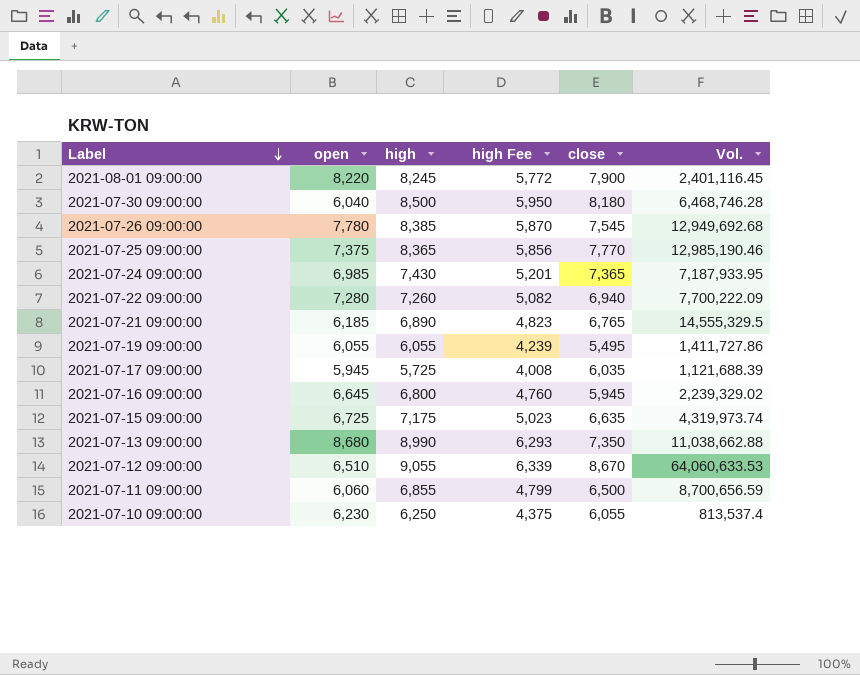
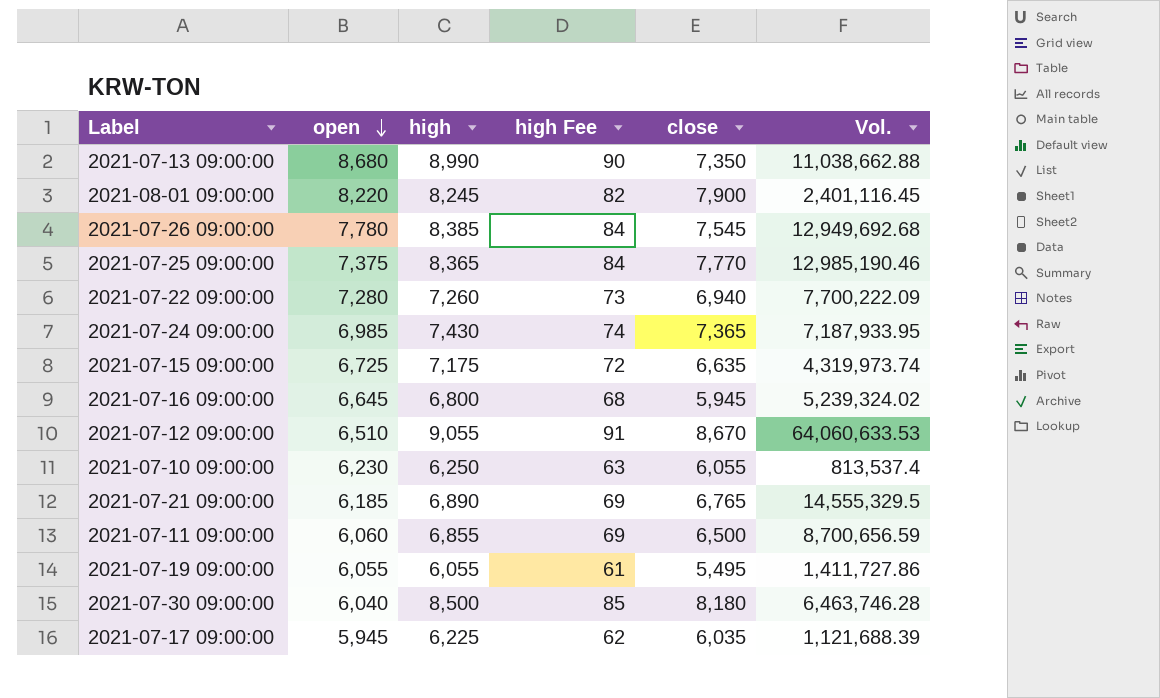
row order: Label descending -> open descending
column high Fee | formula: [high] * 0.7 -> [high] * 0.01
2021-07-16 09:00:00 | Vol.: 2,239,329.02 -> 5,239,324.02
2021-07-30 09:00:00 | Vol.: 6,468,746.28 -> 6,463,746.28
2021-07-17 09:00:00 | high: 5,725 -> 6,225

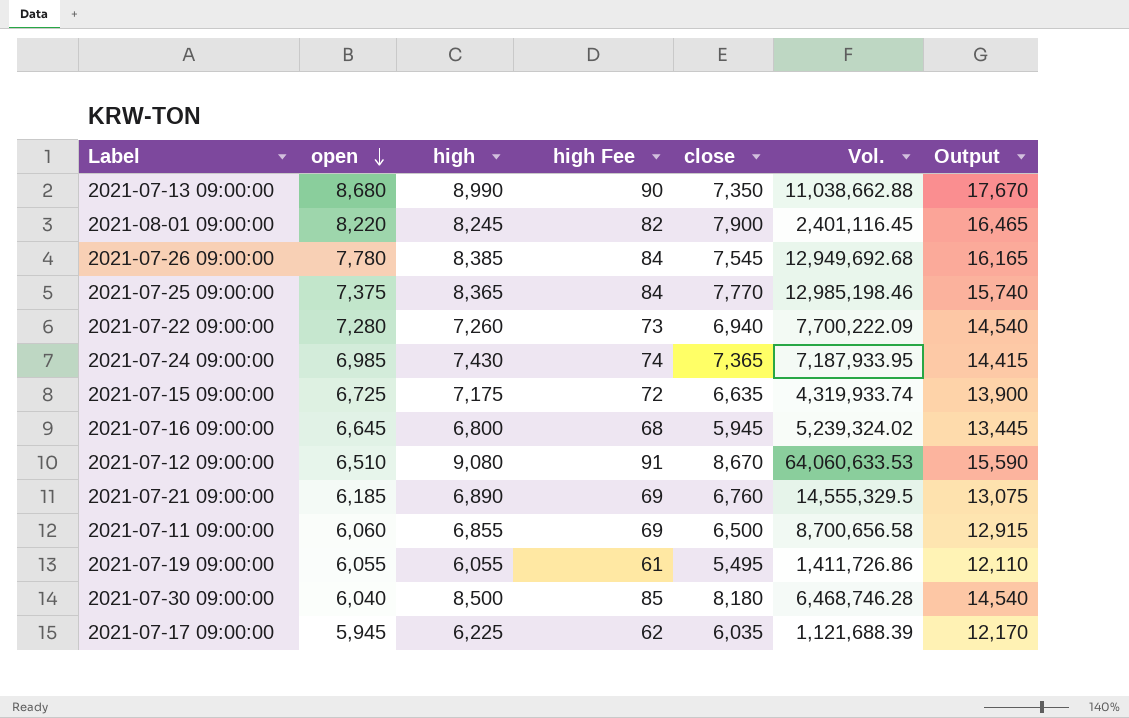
column Output | formula: none -> [open] + [high]
row 2021-07-10 09:00:00: 6,230 | 6,250 | 63 | 6,055 | 813,537.4 -> none
2021-07-25 09:00:00 | Vol.: 12,985,190.46 -> 12,985,198.46
2021-07-15 09:00:00 | Vol.: 4,319,973.74 -> 4,319,933.74
2021-07-12 09:00:00 | high: 9,055 -> 9,080
2021-07-21 09:00:00 | close: 6,765 -> 6,760
2021-07-11 09:00:00 | Vol.: 8,700,656.59 -> 8,700,656.58
2021-07-19 09:00:00 | Vol.: 1,411,727.86 -> 1,411,726.86
2021-07-30 09:00:00 | Vol.: 6,463,746.28 -> 6,468,746.28

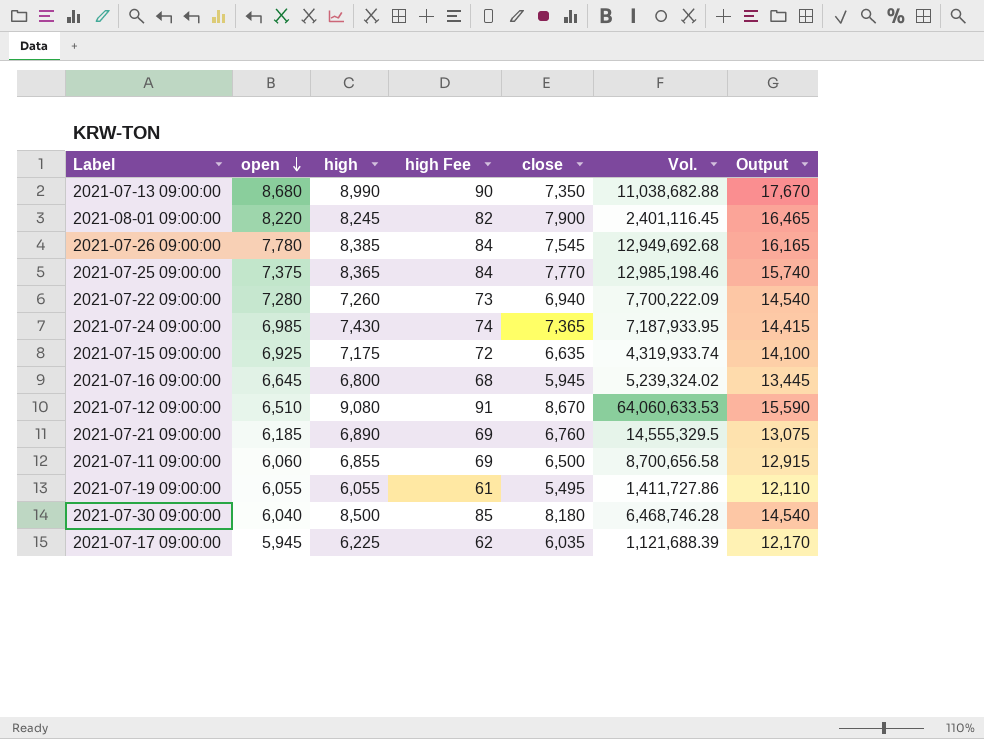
2021-07-13 09:00:00 | Vol.: 11,038,662.88 -> 11,038,682.88
2021-07-15 09:00:00 | open: 6,725 -> 6,925
2021-07-15 09:00:00 | Output: 13,900 -> 14,100
2021-07-19 09:00:00 | Vol.: 1,411,726.86 -> 1,411,727.86

